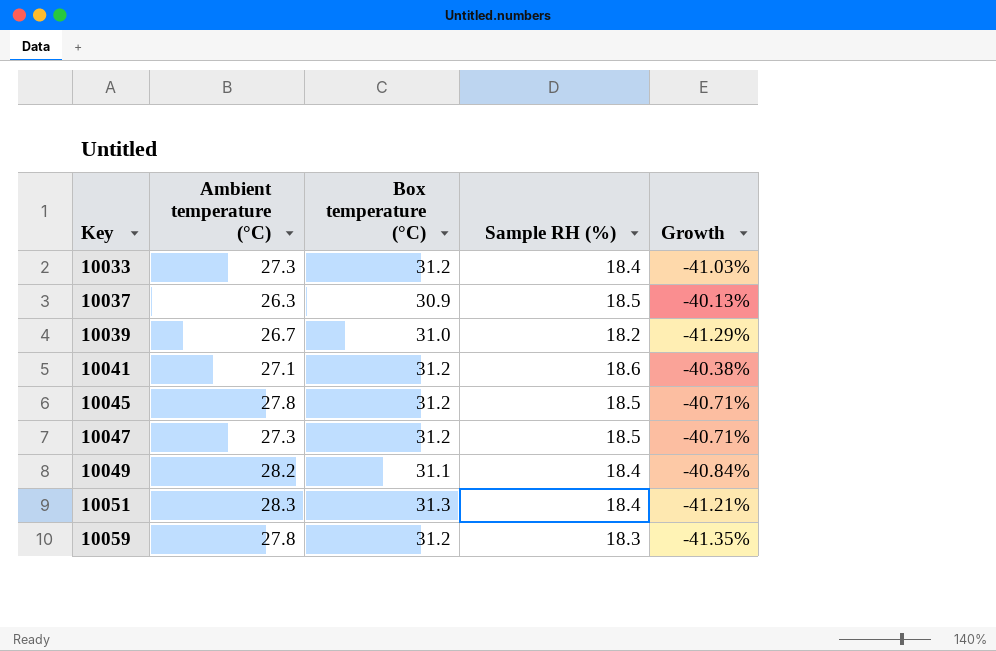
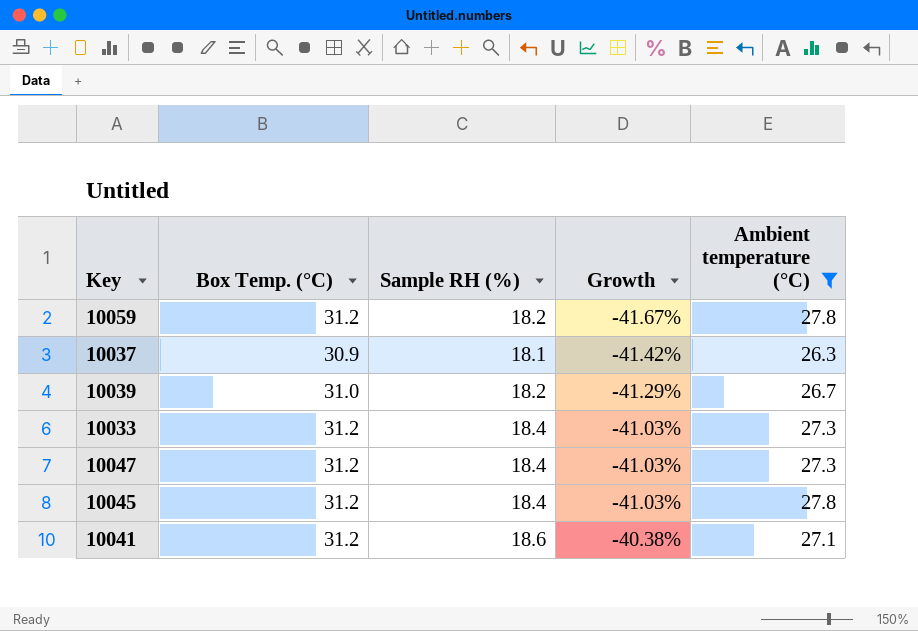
filter: none -> Ambient temperature (°C) <= 27.8
row order: Key ascending -> Growth ascending
column name: Box temperature (°C) -> Box Temp. (°C)
column Ambient temperature (°C) | position: 2 -> 5
10059 | Sample RH (%): 18.3 -> 18.2
10059 | Growth: -41.35% -> -41.67%
10037 | Sample RH (%): 18.5 -> 18.1
10037 | Growth: -40.13% -> -41.42%
10047 | Sample RH (%): 18.5 -> 18.4
10047 | Growth: -40.71% -> -41.03%
10045 | Sample RH (%): 18.5 -> 18.4
10045 | Growth: -40.71% -> -41.03%

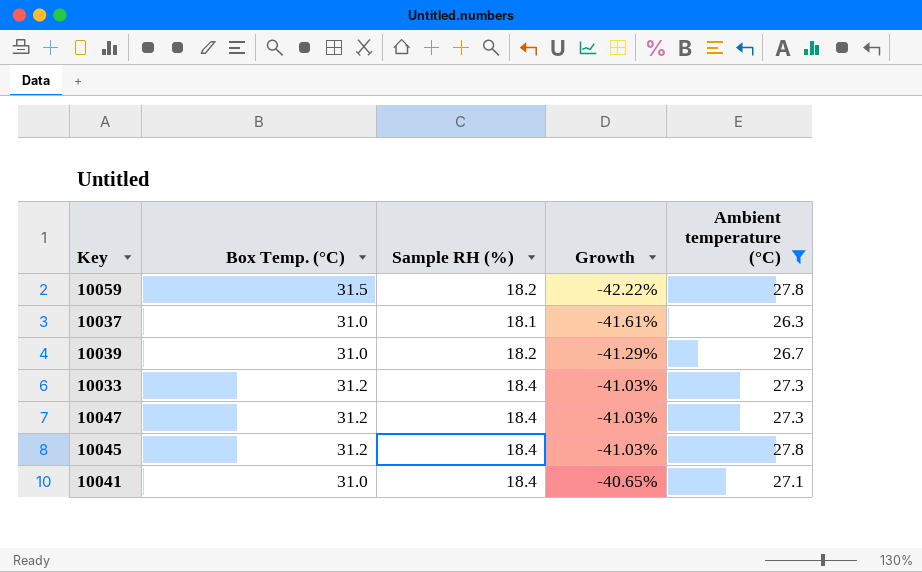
10059 | Box Temp. (°C): 31.2 -> 31.5
10059 | Growth: -41.67% -> -42.22%
10037 | Box Temp. (°C): 30.9 -> 31.0
10037 | Growth: -41.42% -> -41.61%
10041 | Box Temp. (°C): 31.2 -> 31.0
10041 | Sample RH (%): 18.6 -> 18.4
10041 | Growth: -40.38% -> -40.65%

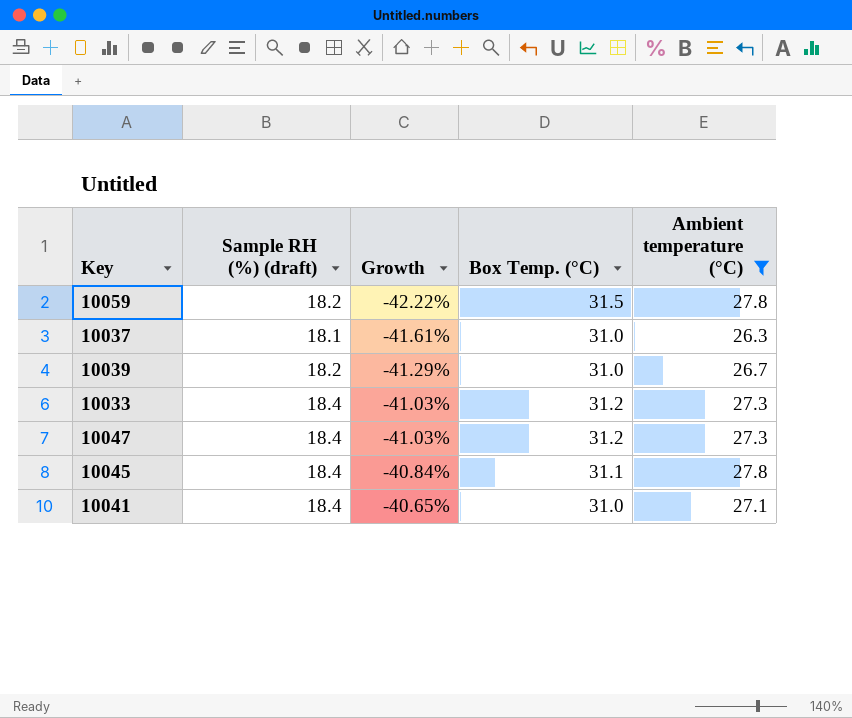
column name: Sample RH (%) -> Sample RH (%) (draft)
column Box Temp. (°C) | position: 2 -> 4
10045 | Growth: -41.03% -> -40.84%
10045 | Box Temp. (°C): 31.2 -> 31.1

